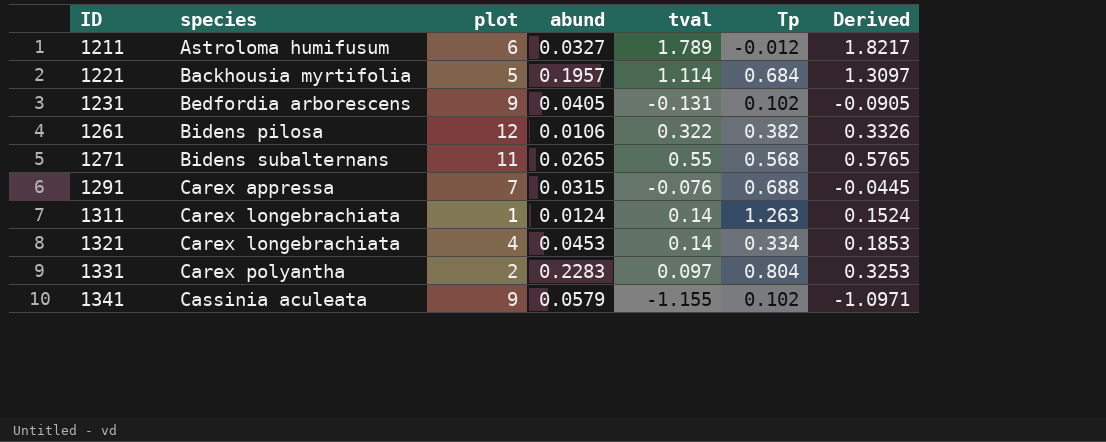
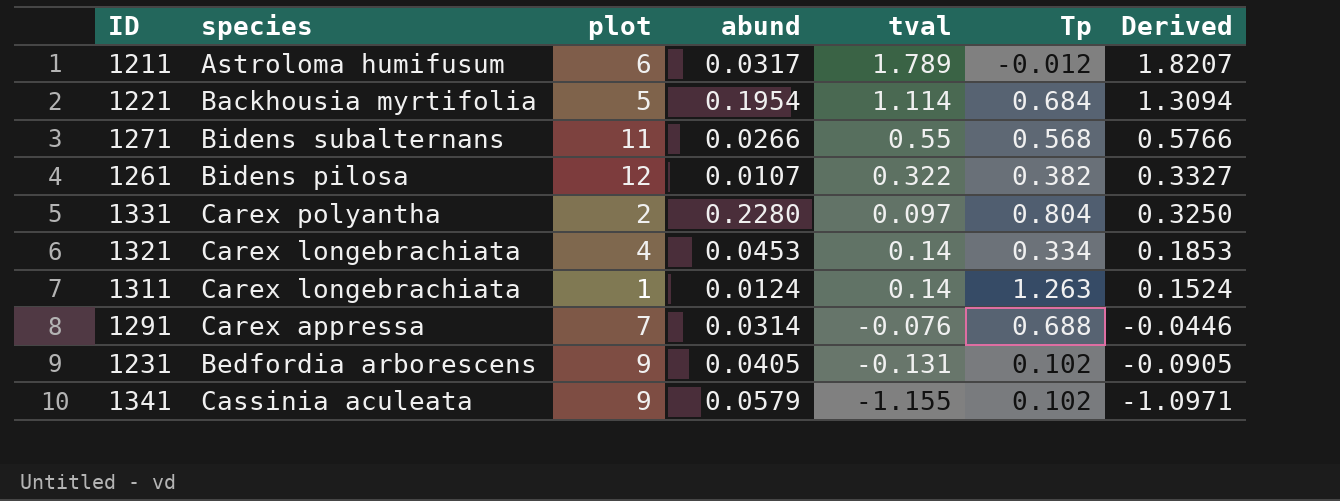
row order: ID ascending -> Derived descending
1211 | abund: 0.0327 -> 0.0317
1211 | Derived: 1.8217 -> 1.8207
1221 | abund: 0.1957 -> 0.1954
1221 | Derived: 1.3097 -> 1.3094
1271 | abund: 0.0265 -> 0.0266
1271 | Derived: 0.5765 -> 0.5766
1261 | abund: 0.0106 -> 0.0107
1261 | Derived: 0.3326 -> 0.3327
1331 | abund: 0.2283 -> 0.2280
1331 | Derived: 0.3253 -> 0.3250
1291 | abund: 0.0315 -> 0.0314
1291 | Derived: -0.0445 -> -0.0446

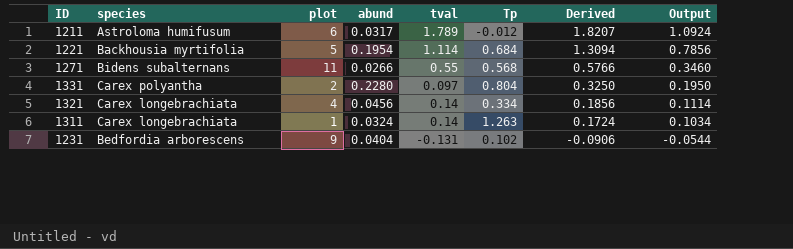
column Output | formula: none -> [Derived] * 0.6
row 1261: Bidens pilosa | 12 | 0.0107 | 0.322 | 0.382 | 0.3327 -> none
row 1291: Carex appressa | 7 | 0.0314 | -0.076 | 0.688 | -0.0446 -> none
row 1341: Cassinia aculeata | 9 | 0.0579 | -1.155 | 0.102 | -1.0971 -> none
1321 | abund: 0.0453 -> 0.0456
1321 | Derived: 0.1853 -> 0.1856
1311 | abund: 0.0124 -> 0.0324
1311 | Derived: 0.1524 -> 0.1724
1231 | abund: 0.0405 -> 0.0404
1231 | Derived: -0.0905 -> -0.0906

